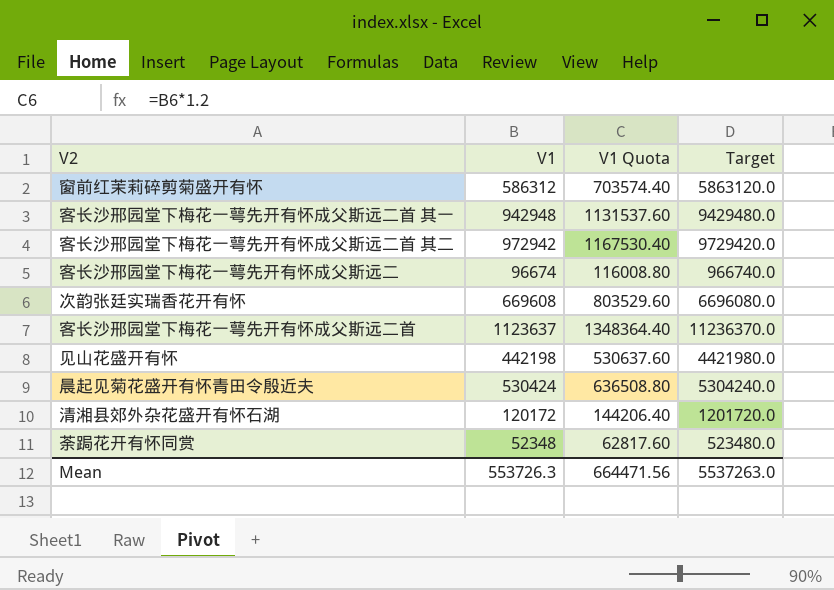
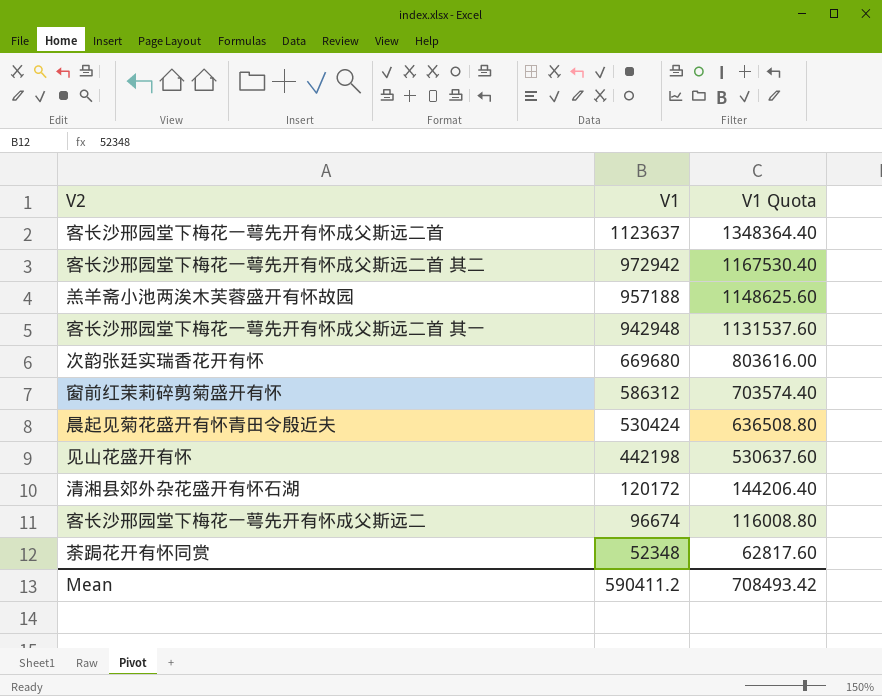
row order: none -> V1 descending
column Target | formula: [V1] * 10 -> none
row 羔羊斋小池两涘木芙蓉盛开有怀故园: none -> 957188 | 1148625.60
次韵张廷实瑞香花开有怀 | V1: 669608 -> 669680
次韵张廷实瑞香花开有怀 | V1 Quota: 803529.60 -> 803616.00
Mean | V1: 553726.3 -> 590411.2
Mean | V1 Quota: 664471.56 -> 708493.42

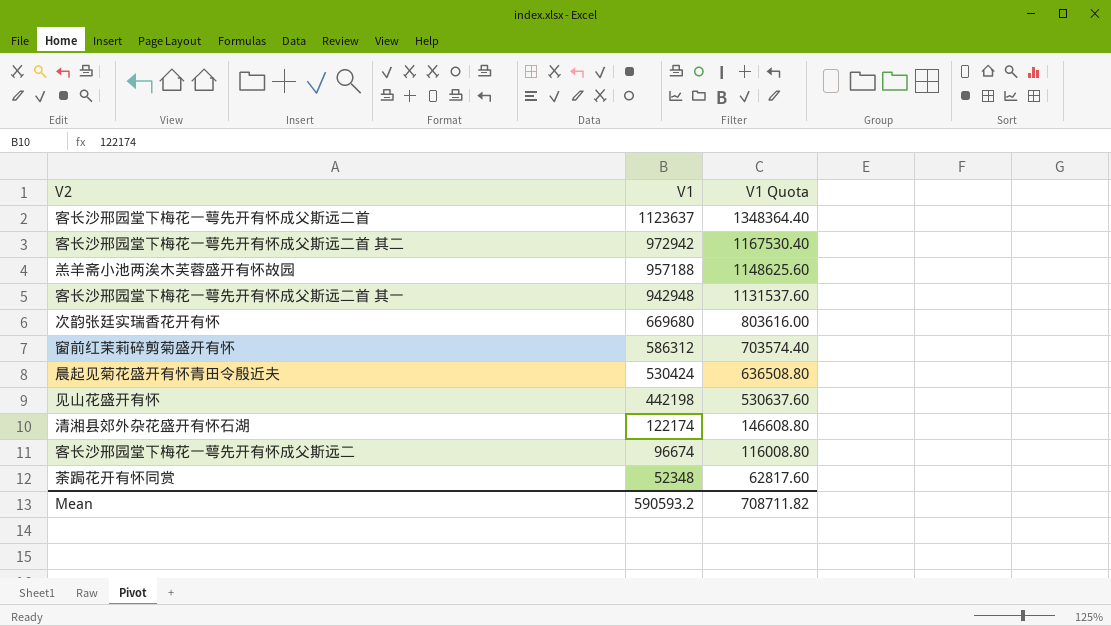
清湘县郊外杂花盛开有怀石湖 | V1: 120172 -> 122174
清湘县郊外杂花盛开有怀石湖 | V1 Quota: 144206.40 -> 146608.80
Mean | V1: 590411.2 -> 590593.2
Mean | V1 Quota: 708493.42 -> 708711.82

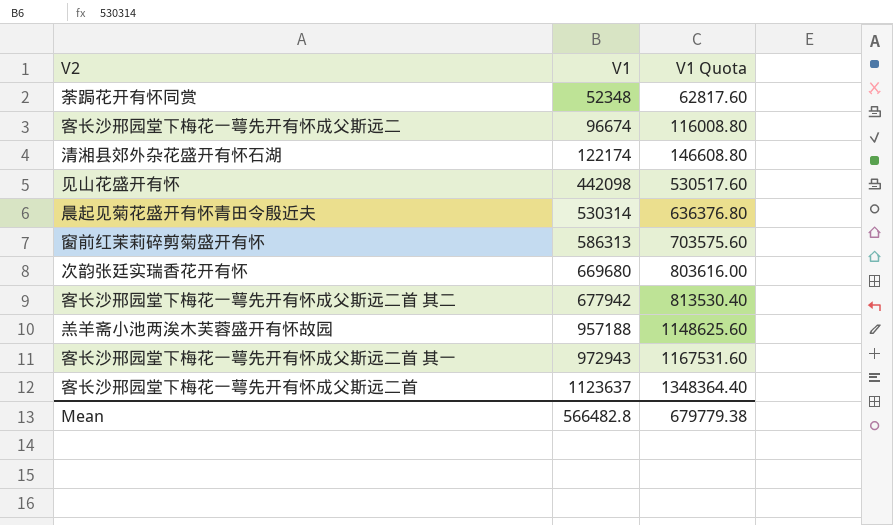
row order: V1 descending -> V1 ascending
见山花盛开有怀 | V1: 442198 -> 442098
见山花盛开有怀 | V1 Quota: 530637.60 -> 530517.60
晨起见菊花盛开有怀青田令殷近夫 | V1: 530424 -> 530314
晨起见菊花盛开有怀青田令殷近夫 | V1 Quota: 636508.80 -> 636376.80
窗前红茉莉碎剪菊盛开有怀 | V1: 586312 -> 586313
窗前红茉莉碎剪菊盛开有怀 | V1 Quota: 703574.40 -> 703575.60
客长沙邢园堂下梅花一萼先开有怀成父斯远二首 其二 | V1: 972942 -> 677942
客长沙邢园堂下梅花一萼先开有怀成父斯远二首 其二 | V1 Quota: 1167530.40 -> 813530.40
客长沙邢园堂下梅花一萼先开有怀成父斯远二首 其一 | V1: 942948 -> 972943
客长沙邢园堂下梅花一萼先开有怀成父斯远二首 其一 | V1 Quota: 1131537.60 -> 1167531.60
Mean | V1: 590593.2 -> 566482.8
Mean | V1 Quota: 708711.82 -> 679779.38

